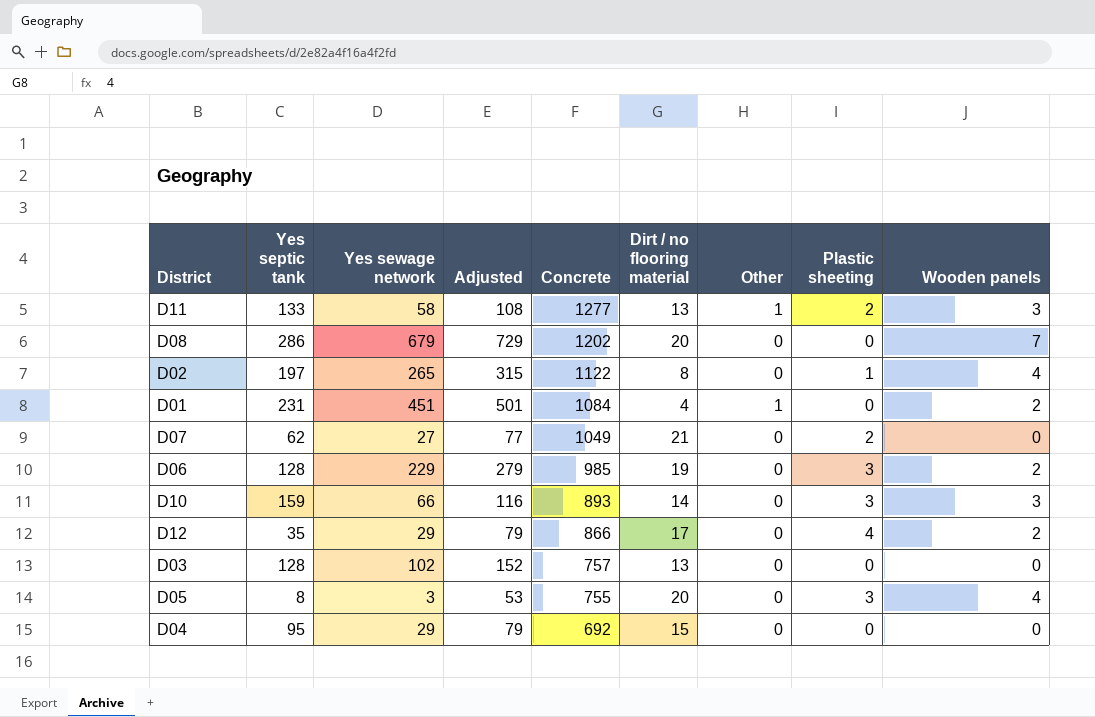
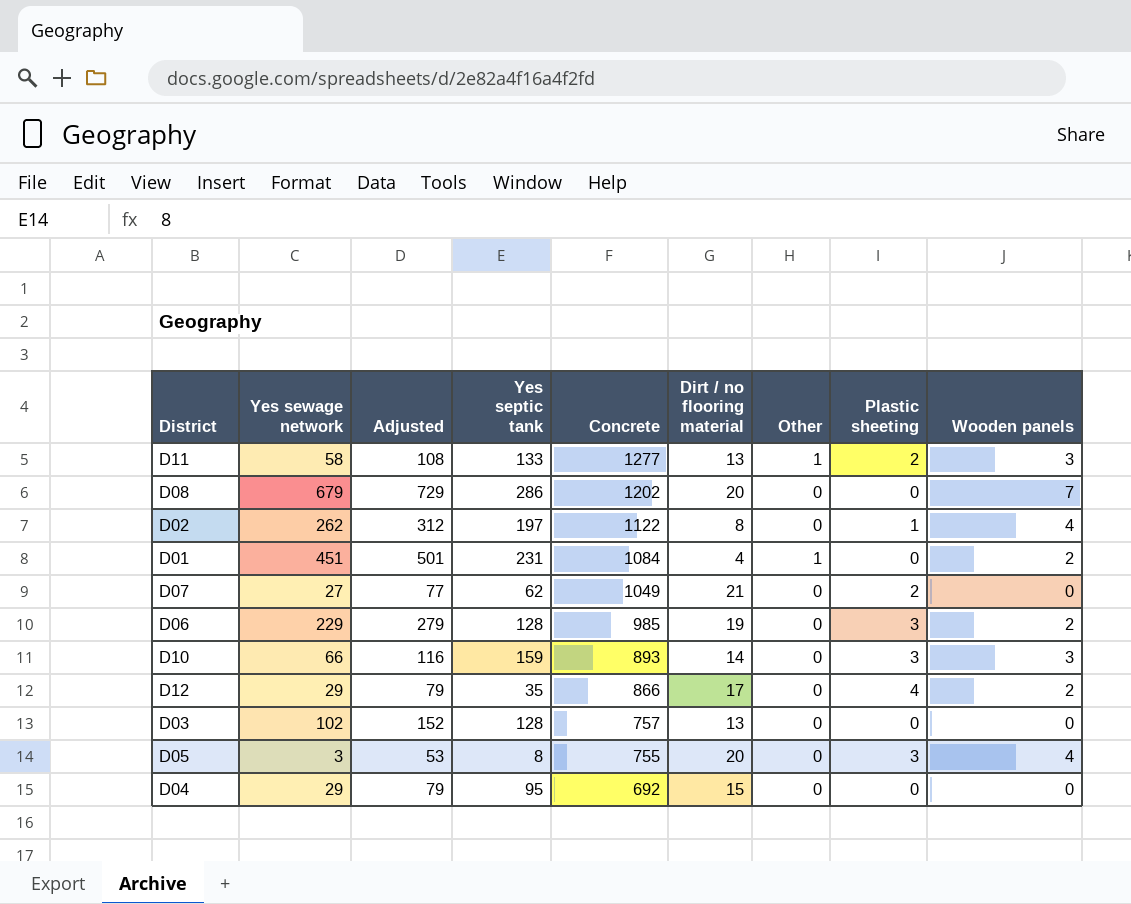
column Yes septic tank | position: 2 -> 4
D02 | Yes sewage network: 265 -> 262
D02 | Adjusted: 315 -> 312

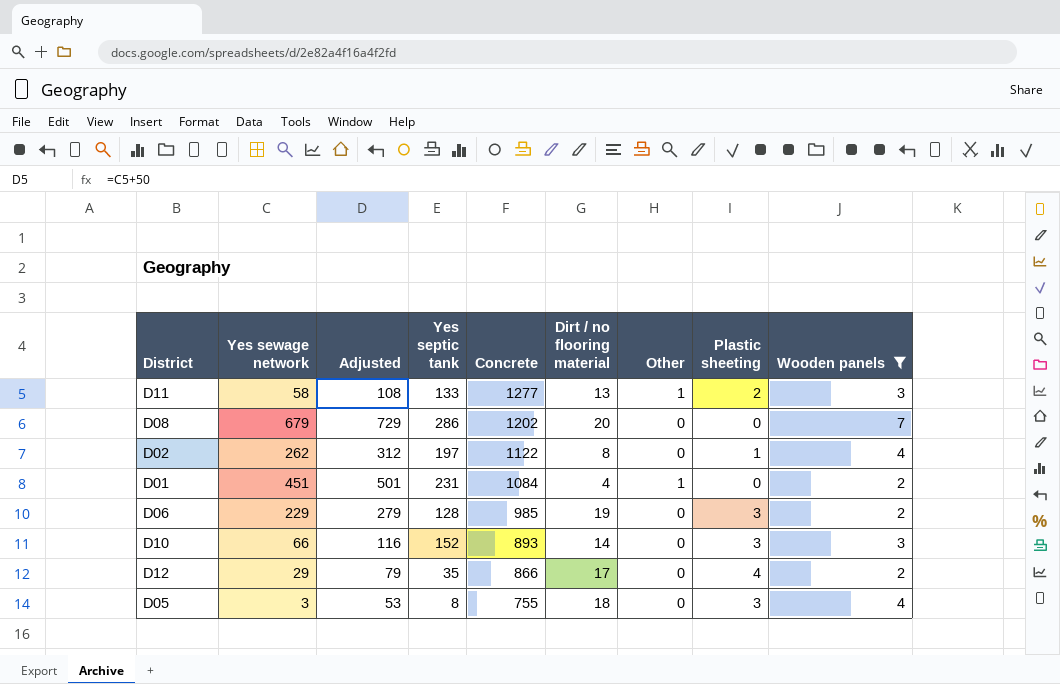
filter: none -> Wooden panels != 0
D10 | Yes septic tank: 159 -> 152
D05 | Dirt / no flooring material: 20 -> 18

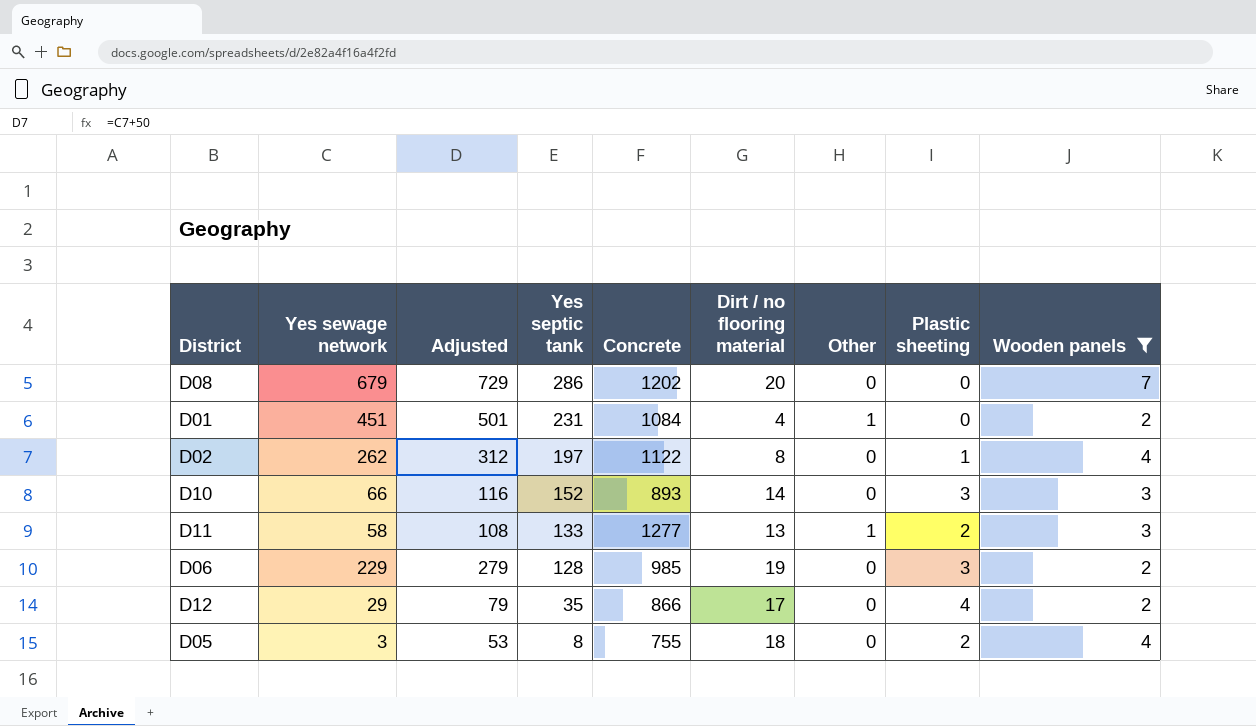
row order: Concrete descending -> Yes septic tank descending
D05 | Plastic sheeting: 3 -> 2

